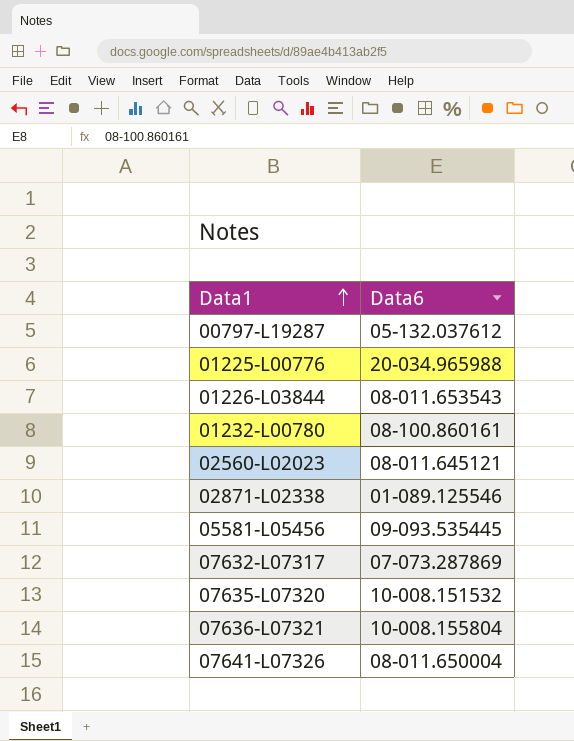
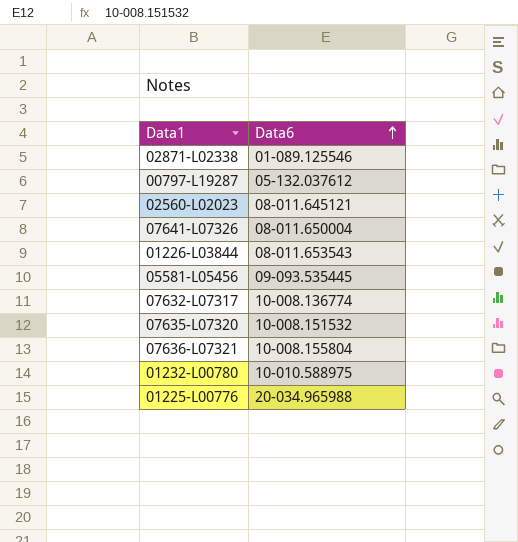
row order: Data1 ascending -> Data6 ascending
07632-L07317 | Data6: 07-073.287869 -> 10-008.136774
01232-L00780 | Data6: 08-100.860161 -> 10-010.588975

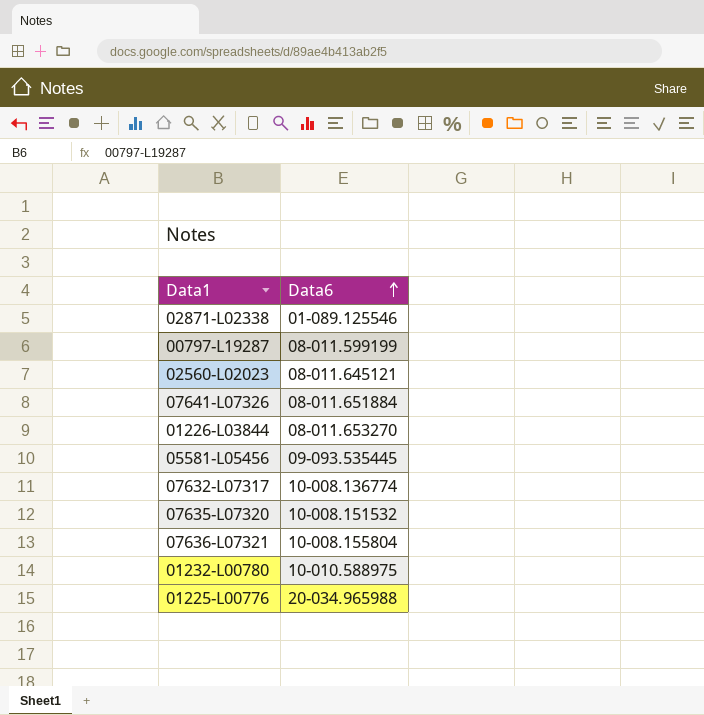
00797-L19287 | Data6: 05-132.037612 -> 08-011.599199
07641-L07326 | Data6: 08-011.650004 -> 08-011.651884
01226-L03844 | Data6: 08-011.653543 -> 08-011.653270

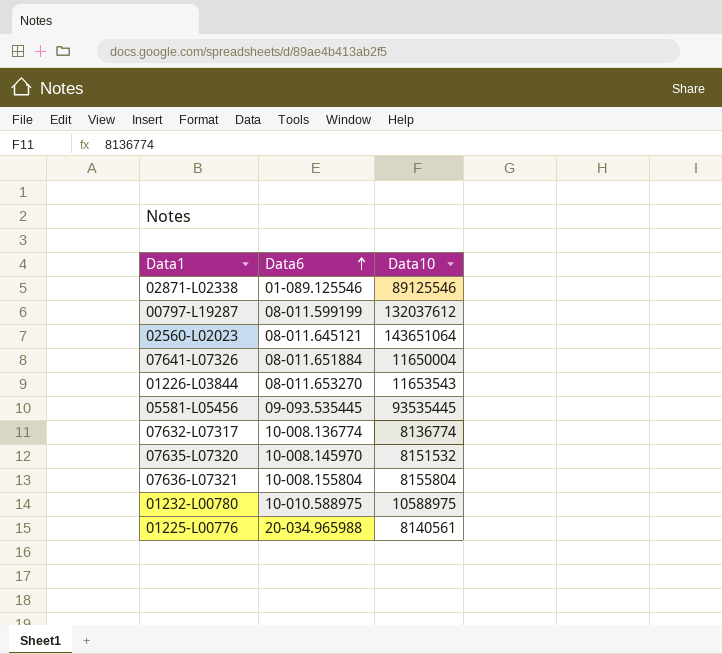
column Data10 | position: none -> 3
07635-L07320 | Data6: 10-008.151532 -> 10-008.145970

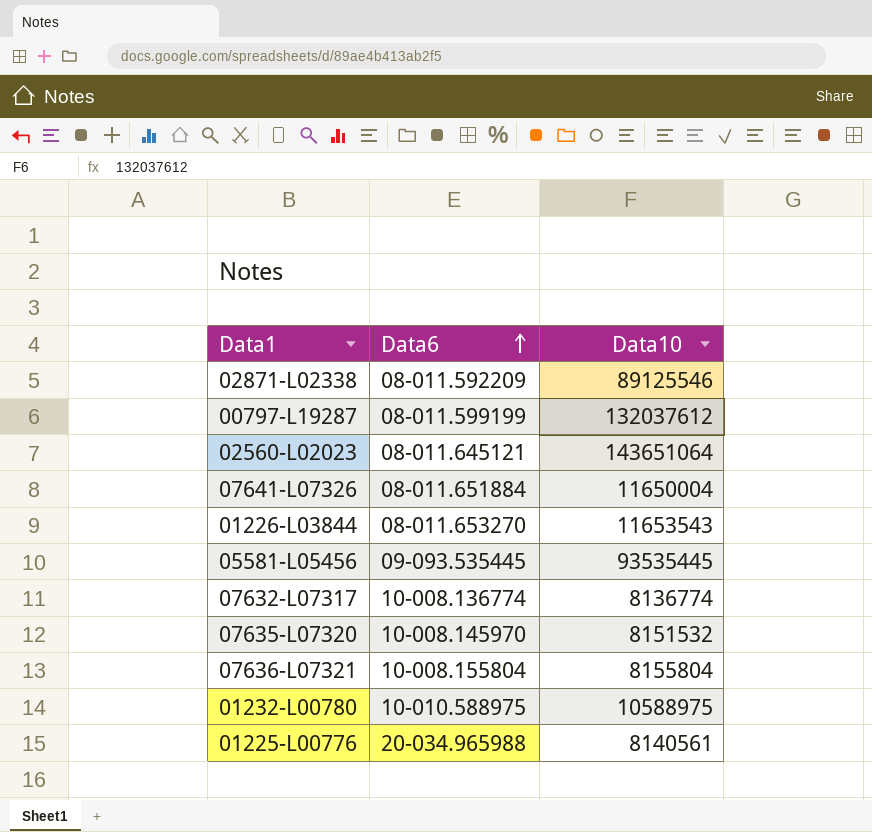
02871-L02338 | Data6: 01-089.125546 -> 08-011.592209

